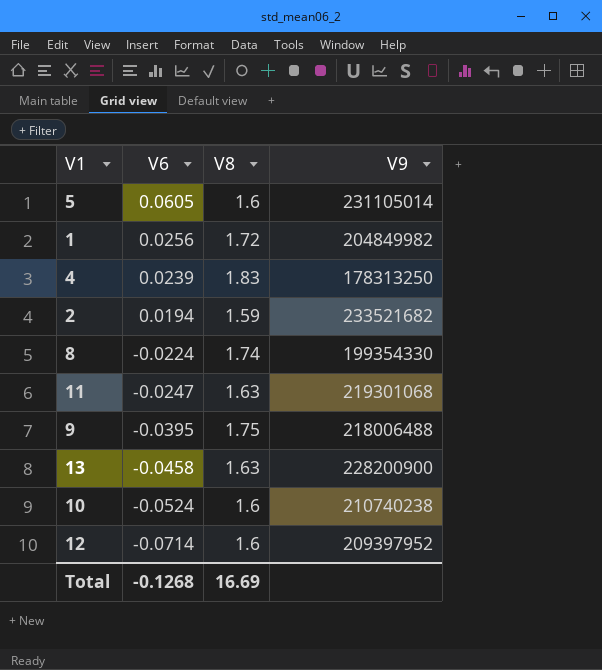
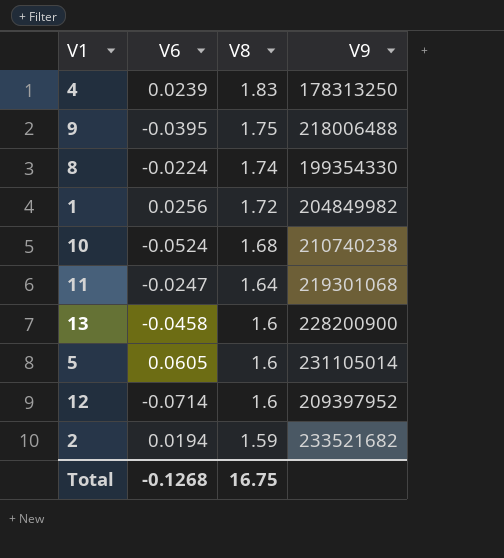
row order: V6 descending -> V8 descending
10 | V8: 1.6 -> 1.68
11 | V8: 1.63 -> 1.64
13 | V8: 1.63 -> 1.6
Total | V8: 16.69 -> 16.75

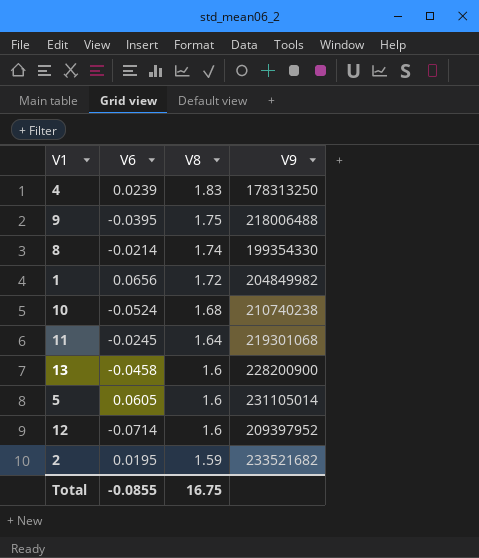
8 | V6: -0.0224 -> -0.0214
1 | V6: 0.0256 -> 0.0656
11 | V6: -0.0247 -> -0.0245
2 | V6: 0.0194 -> 0.0195
Total | V6: -0.1268 -> -0.0855

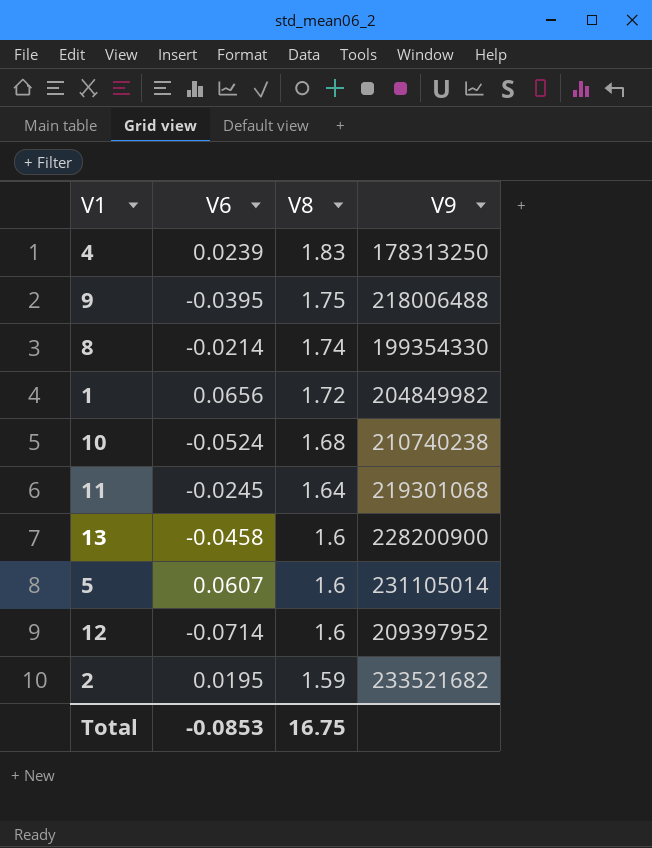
5 | V6: 0.0605 -> 0.0607
Total | V6: -0.0855 -> -0.0853

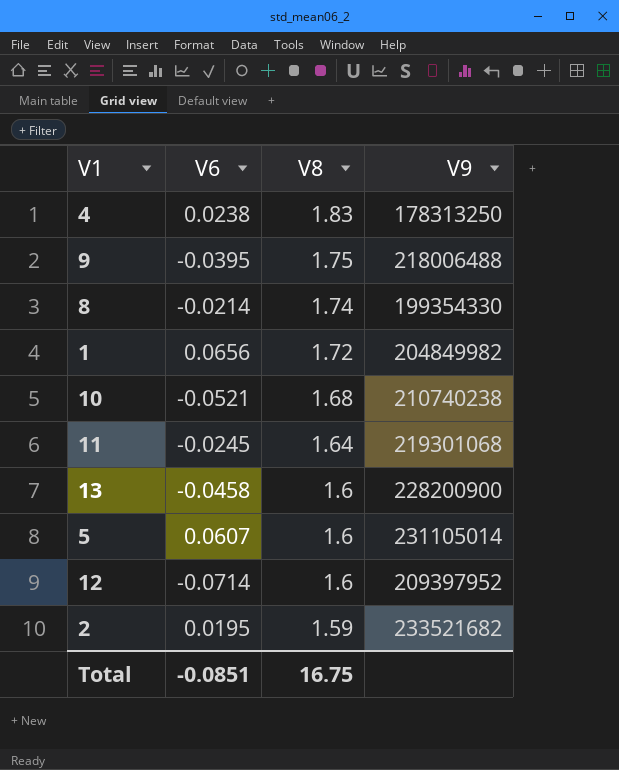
4 | V6: 0.0239 -> 0.0238
10 | V6: -0.0524 -> -0.0521
Total | V6: -0.0853 -> -0.0851

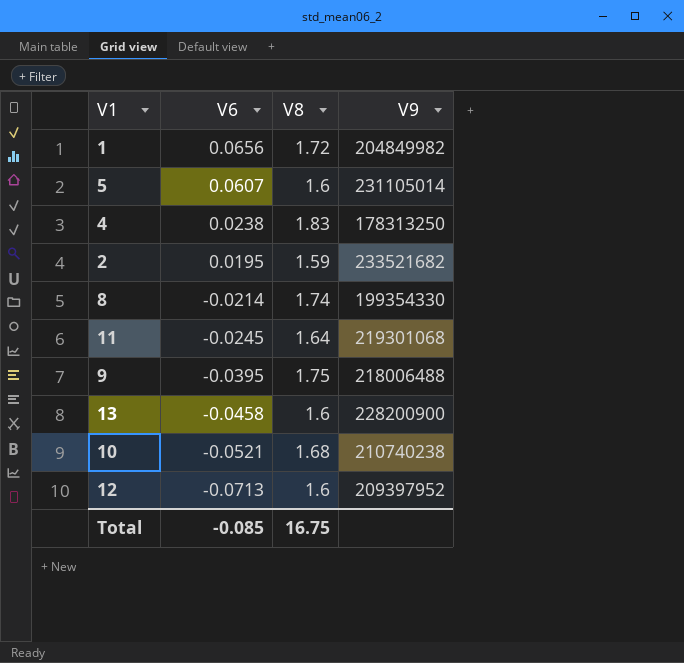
row order: V8 descending -> V6 descending
12 | V6: -0.0714 -> -0.0713
Total | V6: -0.0851 -> -0.085

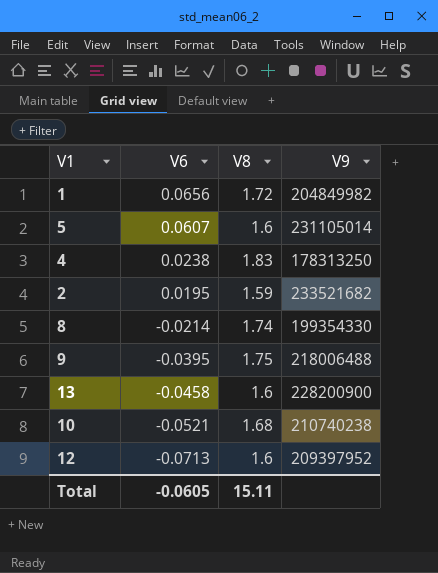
row 11: -0.0245 | 1.64 | 219301068 -> none
Total | V6: -0.085 -> -0.0605
Total | V8: 16.75 -> 15.11

